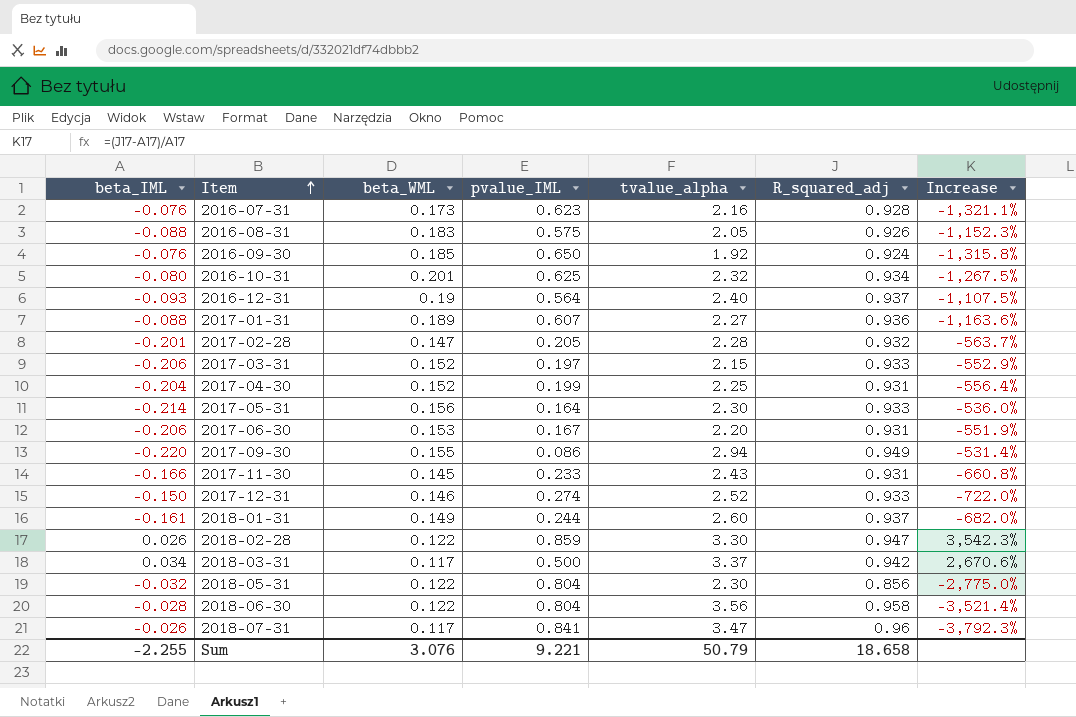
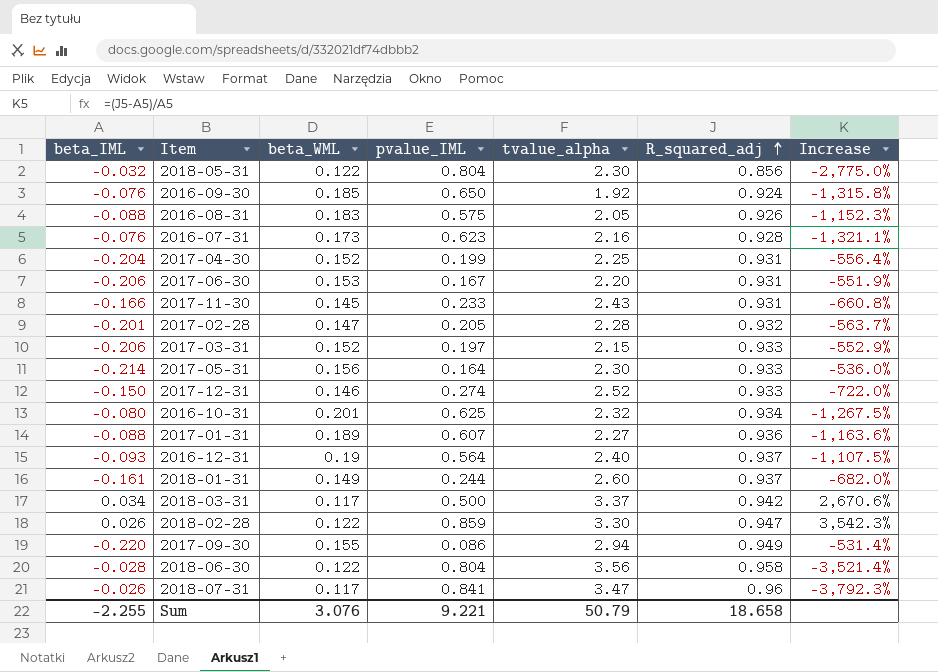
row order: Item ascending -> R_squared_adj ascending

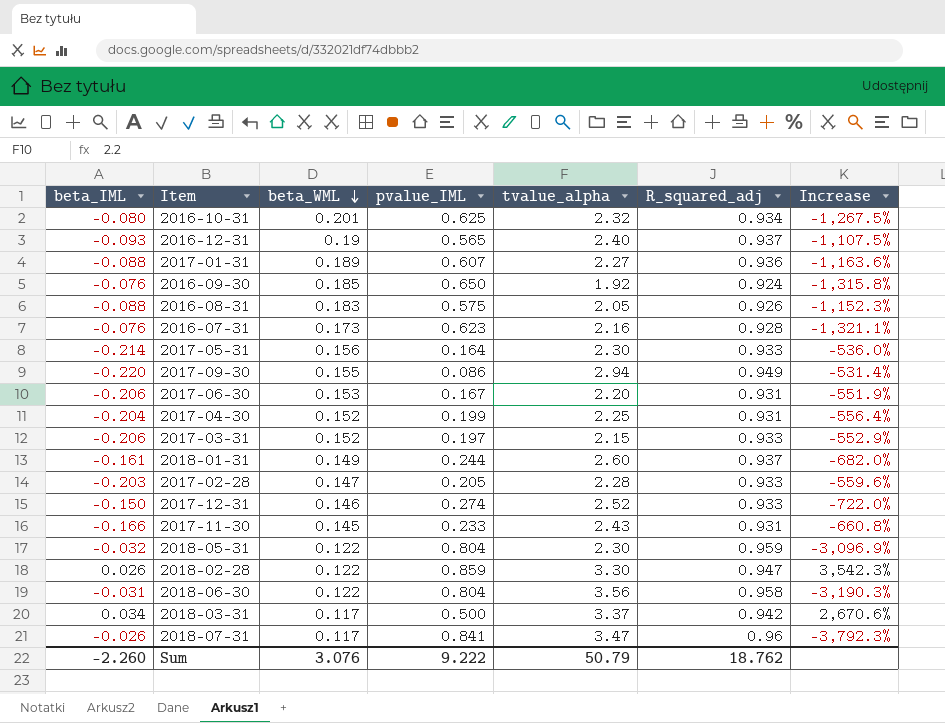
row order: R_squared_adj ascending -> beta_WML descending
2016-12-31 | pvalue_IML: 0.564 -> 0.565
2017-02-28 | beta_IML: -0.201 -> -0.203
2017-02-28 | R_squared_adj: 0.932 -> 0.933
2017-02-28 | Increase: -563.7% -> -559.6%
2018-05-31 | R_squared_adj: 0.856 -> 0.959
2018-05-31 | Increase: -2,775.0% -> -3,096.9%
2018-06-30 | beta_IML: -0.028 -> -0.031
2018-06-30 | Increase: -3,521.4% -> -3,190.3%
Sum | beta_IML: -2.255 -> -2.260
Sum | pvalue_IML: 9.221 -> 9.222
Sum | R_squared_adj: 18.658 -> 18.762

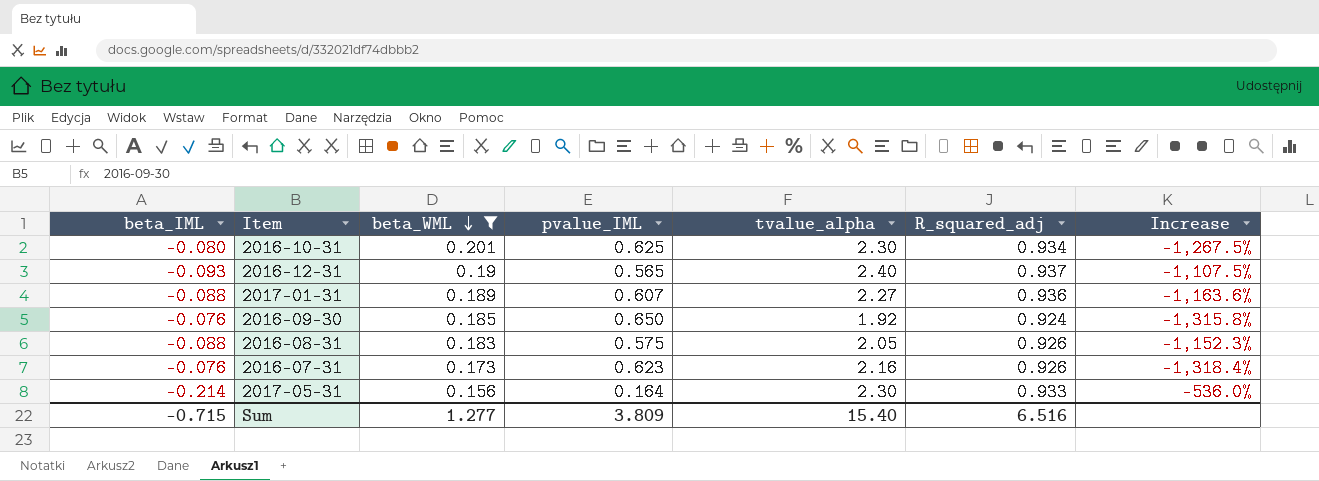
filter: none -> beta_WML >= 0.156
2016-10-31 | tvalue_alpha: 2.32 -> 2.30
2016-07-31 | R_squared_adj: 0.928 -> 0.926
2016-07-31 | Increase: -1,321.1% -> -1,318.4%
Sum | beta_IML: -2.260 -> -0.715
Sum | beta_WML: 3.076 -> 1.277
Sum | pvalue_IML: 9.222 -> 3.809
Sum | tvalue_alpha: 50.79 -> 15.40
Sum | R_squared_adj: 18.762 -> 6.516

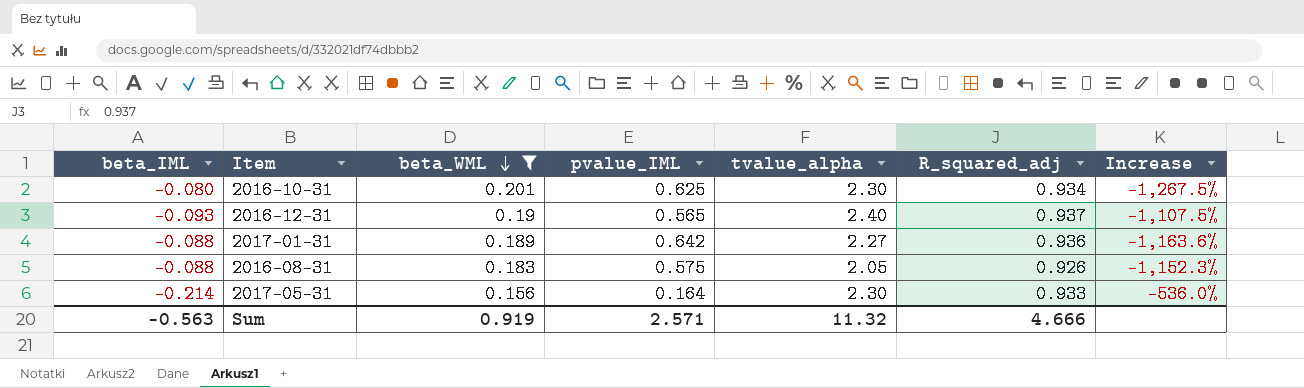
row 2016-09-30: -0.076 | 0.185 | 0.650 | 1.92 | 0.924 | -1,315.8% -> none
row 2016-07-31: -0.076 | 0.173 | 0.623 | 2.16 | 0.926 | -1,318.4% -> none
2017-01-31 | pvalue_IML: 0.607 -> 0.642
Sum | beta_IML: -0.715 -> -0.563
Sum | beta_WML: 1.277 -> 0.919
Sum | pvalue_IML: 3.809 -> 2.571
Sum | tvalue_alpha: 15.40 -> 11.32
Sum | R_squared_adj: 6.516 -> 4.666

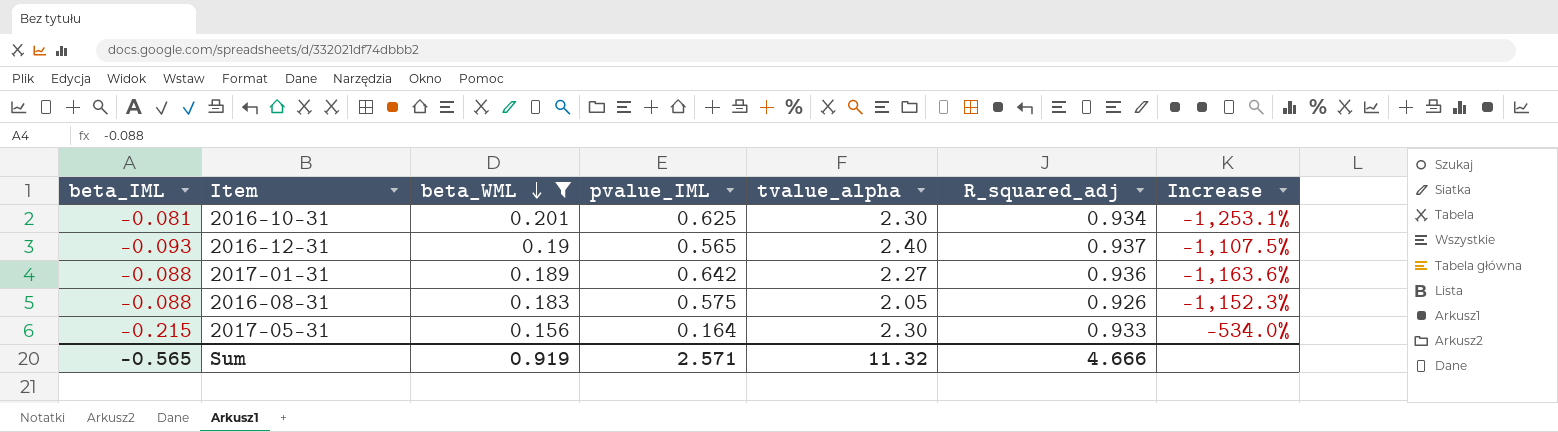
2016-10-31 | beta_IML: -0.080 -> -0.081
2016-10-31 | Increase: -1,267.5% -> -1,253.1%
2017-05-31 | beta_IML: -0.214 -> -0.215
2017-05-31 | Increase: -536.0% -> -534.0%
Sum | beta_IML: -0.563 -> -0.565

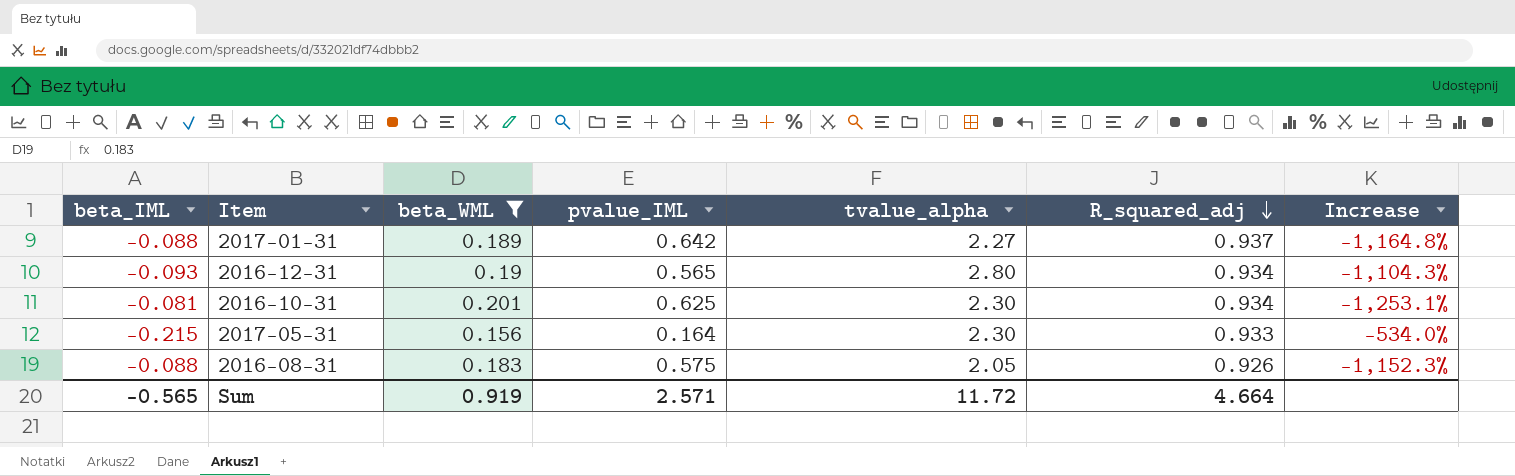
row order: beta_WML descending -> R_squared_adj descending
2017-01-31 | R_squared_adj: 0.936 -> 0.937
2017-01-31 | Increase: -1,163.6% -> -1,164.8%
2016-12-31 | tvalue_alpha: 2.40 -> 2.80
2016-12-31 | R_squared_adj: 0.937 -> 0.934
2016-12-31 | Increase: -1,107.5% -> -1,104.3%
Sum | tvalue_alpha: 11.32 -> 11.72
Sum | R_squared_adj: 4.666 -> 4.664

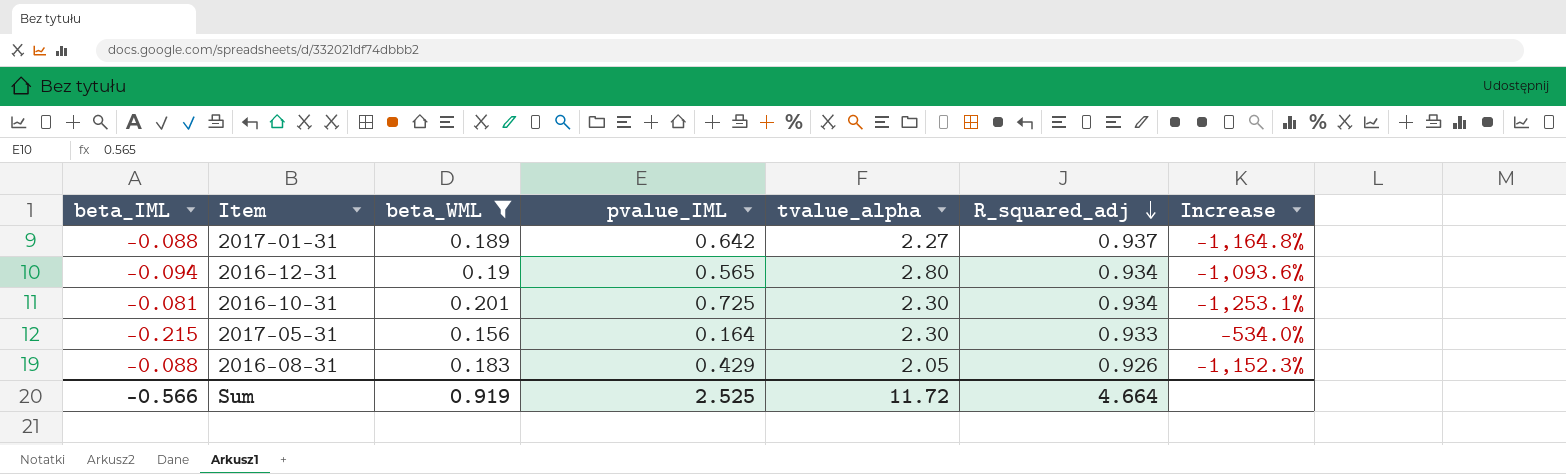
2016-12-31 | beta_IML: -0.093 -> -0.094
2016-12-31 | Increase: -1,104.3% -> -1,093.6%
2016-10-31 | pvalue_IML: 0.625 -> 0.725
2016-08-31 | pvalue_IML: 0.575 -> 0.429
Sum | beta_IML: -0.565 -> -0.566
Sum | pvalue_IML: 2.571 -> 2.525

